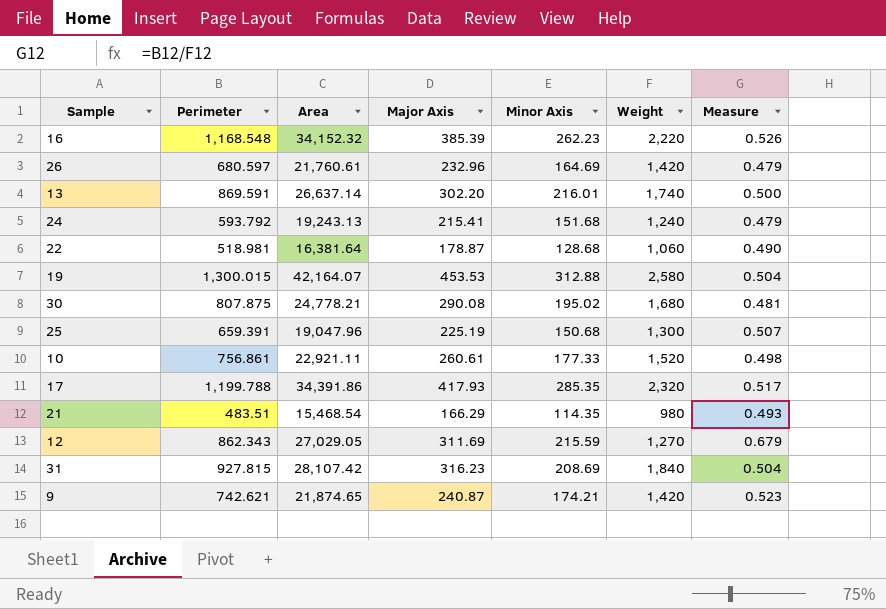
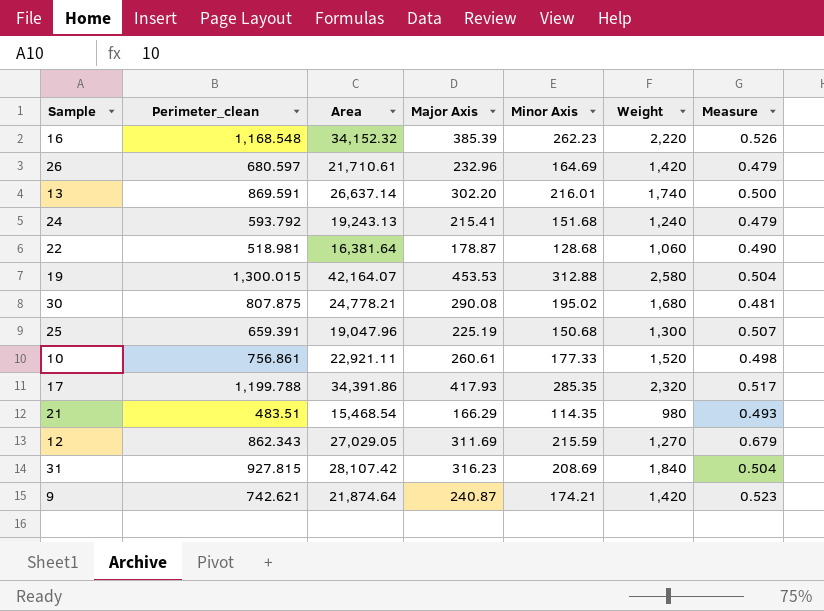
column name: Perimeter -> Perimeter_clean
26 | Area: 21,760.61 -> 21,710.61
9 | Area: 21,874.65 -> 21,874.64

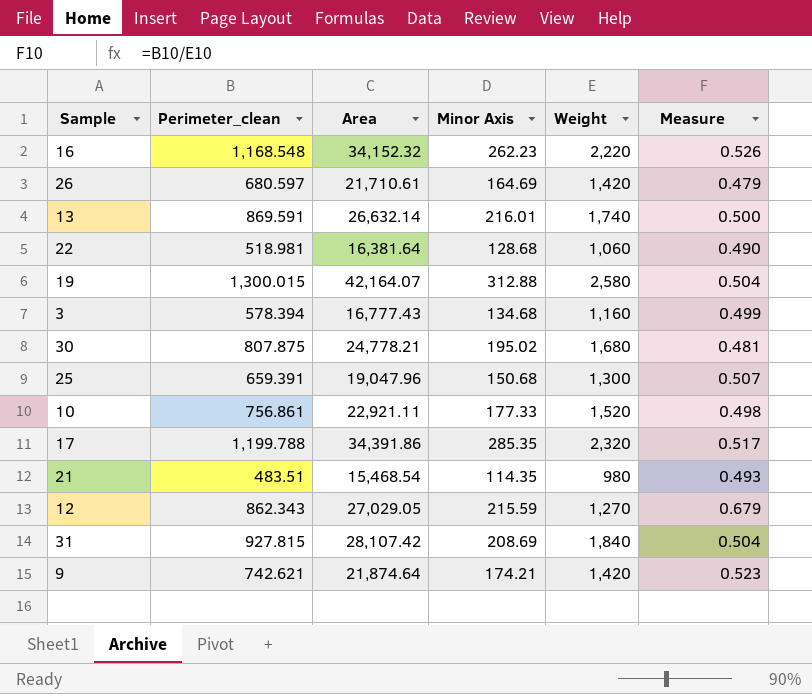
column Major Axis | position: 4 -> none
row 24: 593.792 | 19,243.13 | 215.41 | 151.68 | 1,240 | 0.479 -> none
13 | Area: 26,637.14 -> 26,632.14
row 3: none -> 578.394 | 16,777.43 | 134.68 | 1,160 | 0.499

